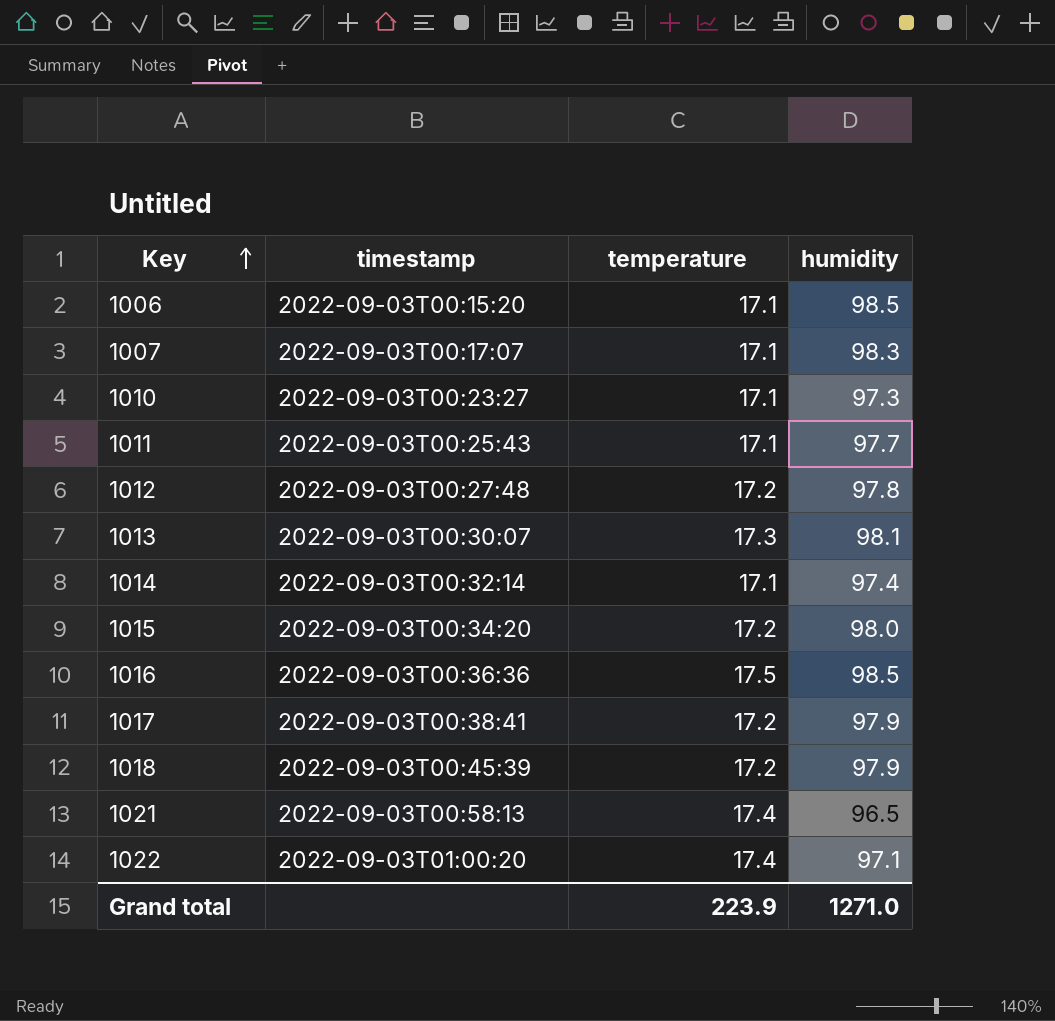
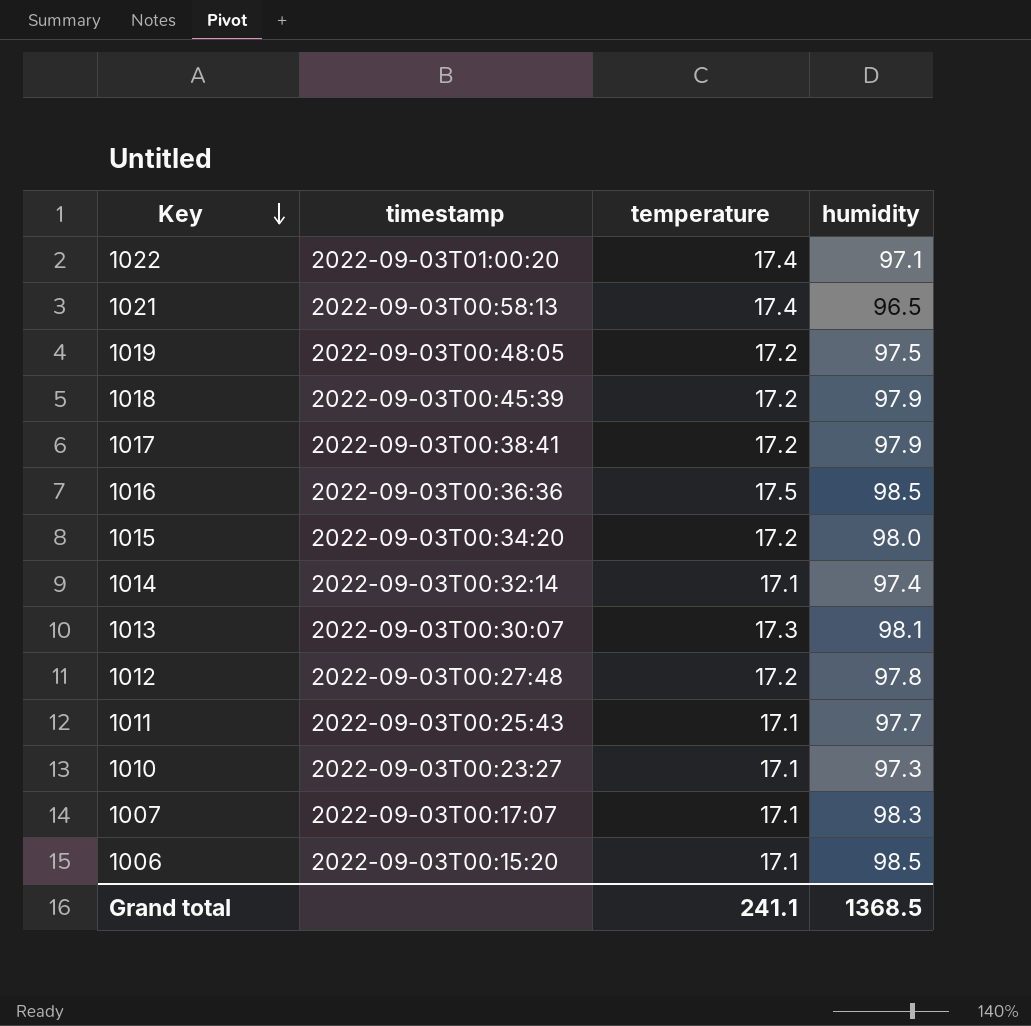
row order: Key ascending -> Key descending
row 1019: none -> 2022-09-03T00:48:05 | 17.2 | 97.5
Grand total | temperature: 223.9 -> 241.1
Grand total | humidity: 1271.0 -> 1368.5

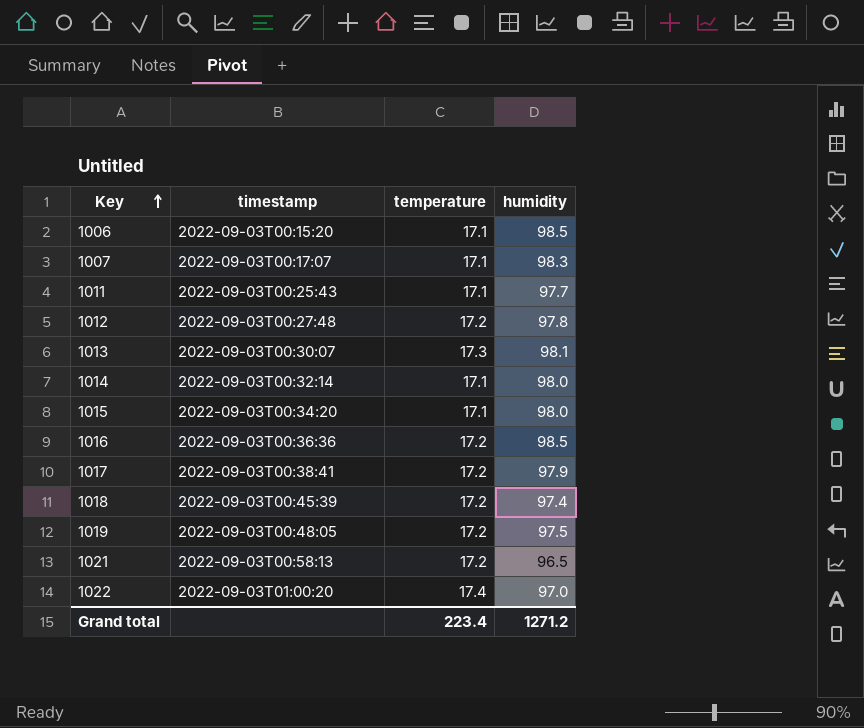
row order: Key descending -> Key ascending
row 1010: 2022-09-03T00:23:27 | 17.1 | 97.3 -> none
1014 | humidity: 97.4 -> 98.0
1015 | temperature: 17.2 -> 17.1
1016 | temperature: 17.5 -> 17.2
1018 | humidity: 97.9 -> 97.4
1021 | temperature: 17.4 -> 17.2
1022 | humidity: 97.1 -> 97.0
Grand total | temperature: 241.1 -> 223.4
Grand total | humidity: 1368.5 -> 1271.2

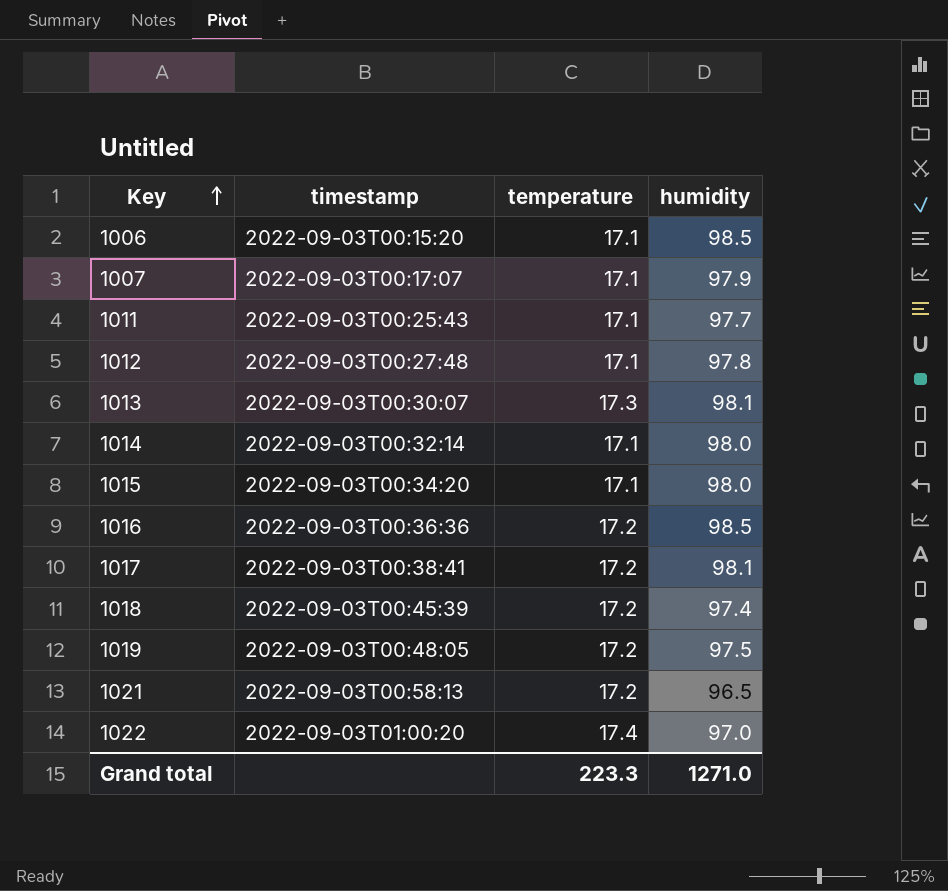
1007 | humidity: 98.3 -> 97.9
1012 | temperature: 17.2 -> 17.1
1017 | humidity: 97.9 -> 98.1
Grand total | temperature: 223.4 -> 223.3
Grand total | humidity: 1271.2 -> 1271.0

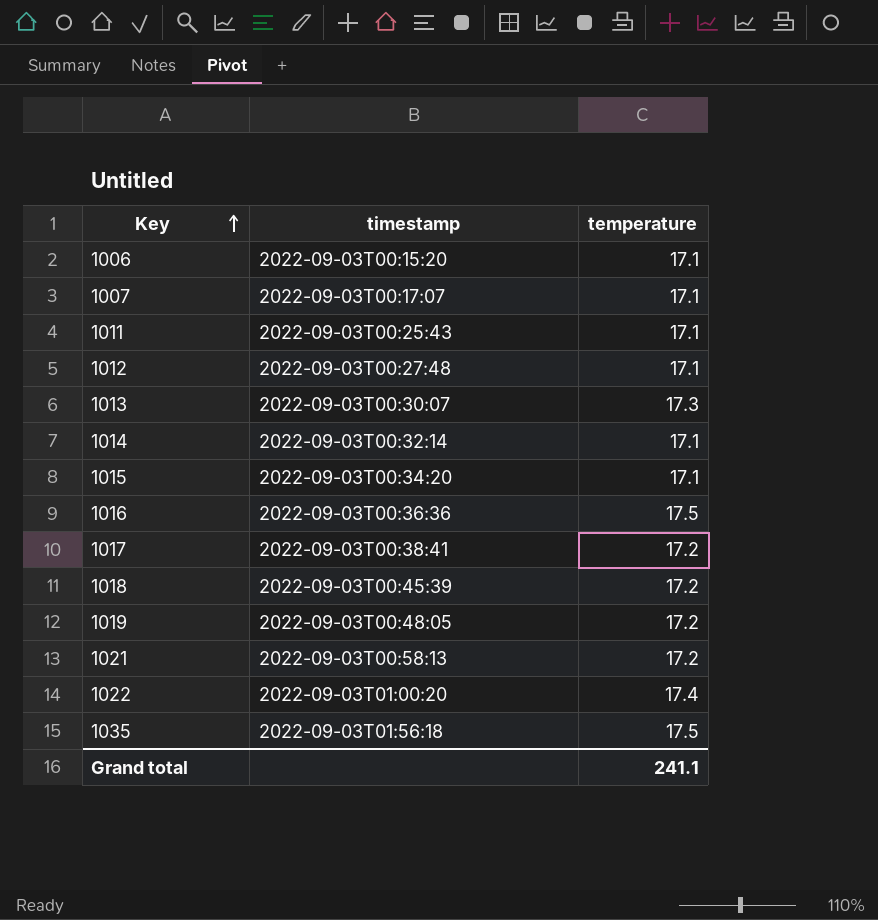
column humidity | position: 4 -> none
1016 | temperature: 17.2 -> 17.5
row 1035: none -> 2022-09-03T01:56:18 | 17.5
Grand total | temperature: 223.3 -> 241.1

